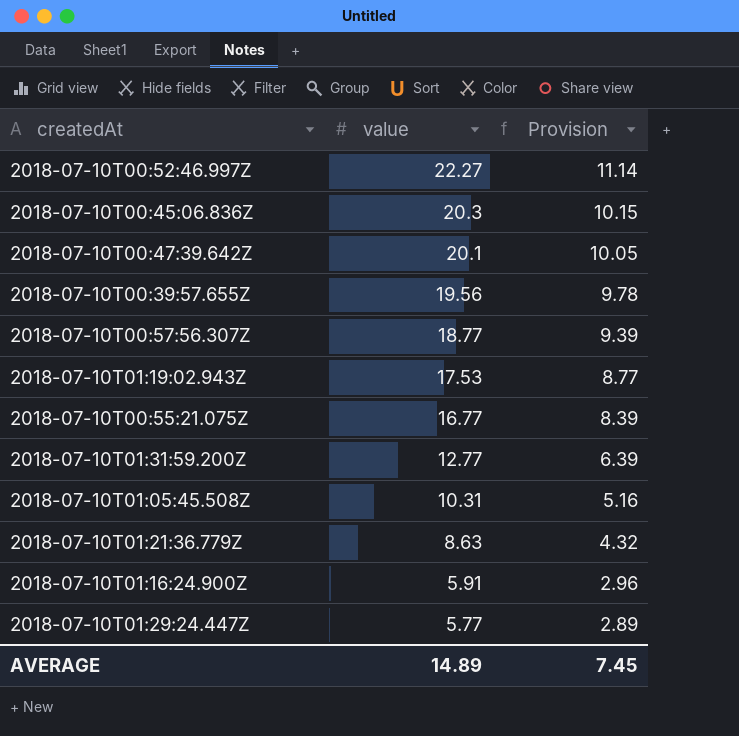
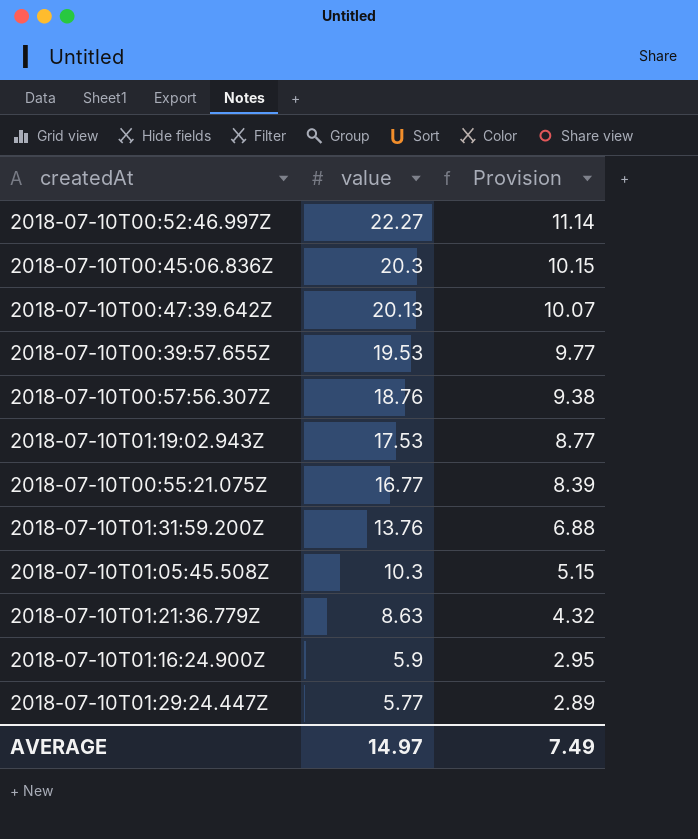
2018-07-10T00:47:39.642Z | value: 20.1 -> 20.13
2018-07-10T00:47:39.642Z | Provision: 10.05 -> 10.07
2018-07-10T00:39:57.655Z | value: 19.56 -> 19.53
2018-07-10T00:39:57.655Z | Provision: 9.78 -> 9.77
2018-07-10T00:57:56.307Z | value: 18.77 -> 18.76
2018-07-10T00:57:56.307Z | Provision: 9.39 -> 9.38
2018-07-10T01:31:59.200Z | value: 12.77 -> 13.76
2018-07-10T01:31:59.200Z | Provision: 6.39 -> 6.88
2018-07-10T01:05:45.508Z | value: 10.31 -> 10.3
2018-07-10T01:05:45.508Z | Provision: 5.16 -> 5.15
2018-07-10T01:16:24.900Z | value: 5.91 -> 5.9
2018-07-10T01:16:24.900Z | Provision: 2.96 -> 2.95
AVERAGE | value: 14.89 -> 14.97
AVERAGE | Provision: 7.45 -> 7.49

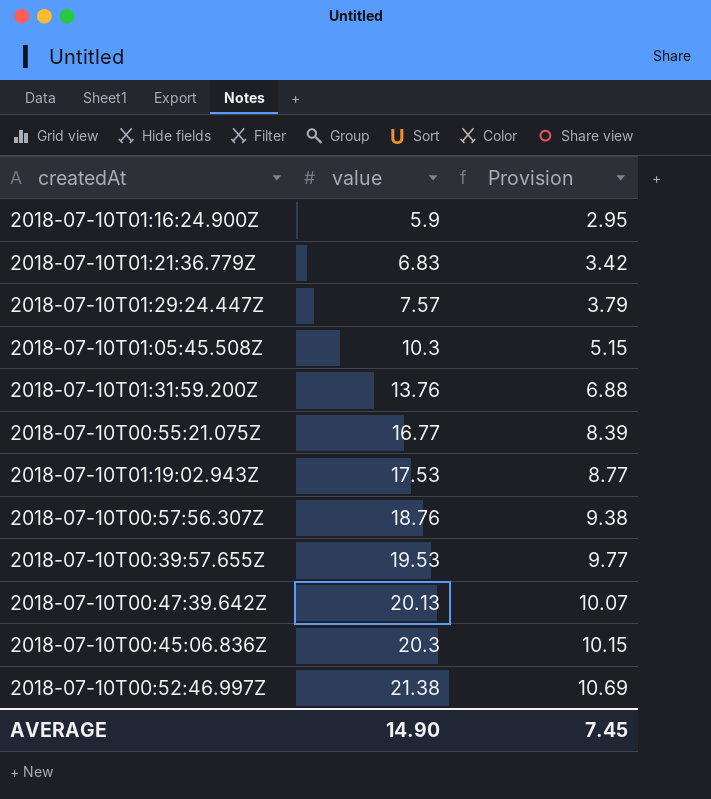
row order: value descending -> value ascending
2018-07-10T01:21:36.779Z | value: 8.63 -> 6.83
2018-07-10T01:21:36.779Z | Provision: 4.32 -> 3.42
2018-07-10T01:29:24.447Z | value: 5.77 -> 7.57
2018-07-10T01:29:24.447Z | Provision: 2.89 -> 3.79
2018-07-10T00:52:46.997Z | value: 22.27 -> 21.38
2018-07-10T00:52:46.997Z | Provision: 11.14 -> 10.69
AVERAGE | value: 14.97 -> 14.90
AVERAGE | Provision: 7.49 -> 7.45

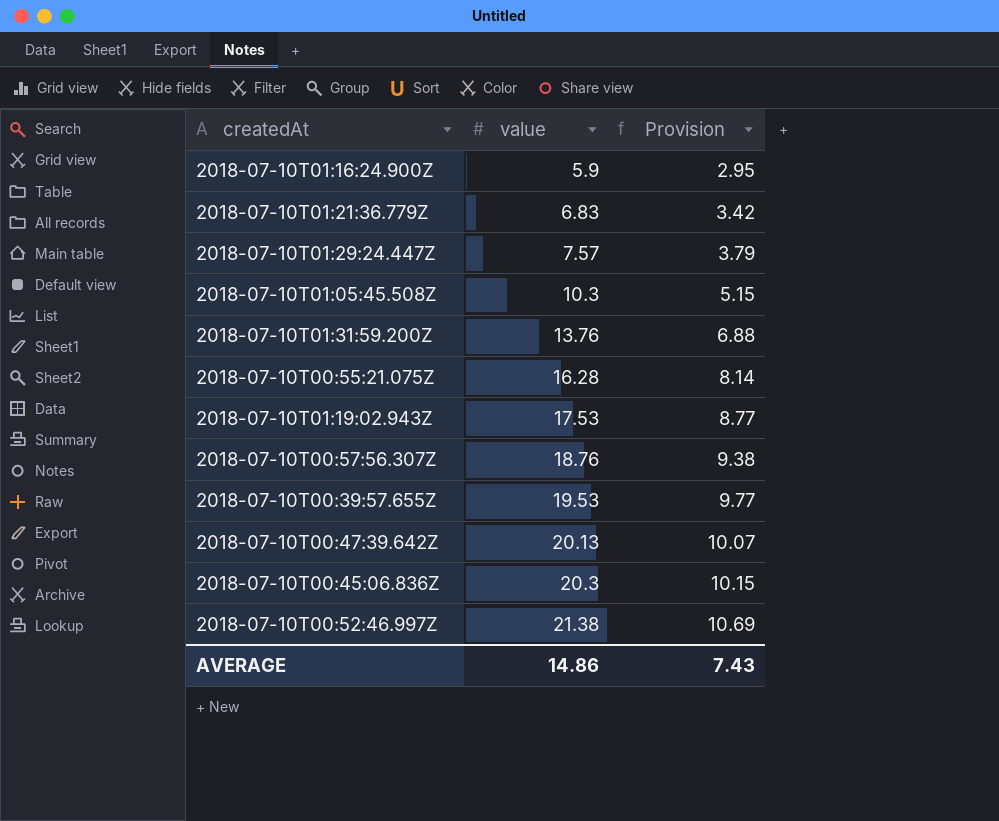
2018-07-10T00:55:21.075Z | value: 16.77 -> 16.28
2018-07-10T00:55:21.075Z | Provision: 8.39 -> 8.14
AVERAGE | value: 14.90 -> 14.86
AVERAGE | Provision: 7.45 -> 7.43

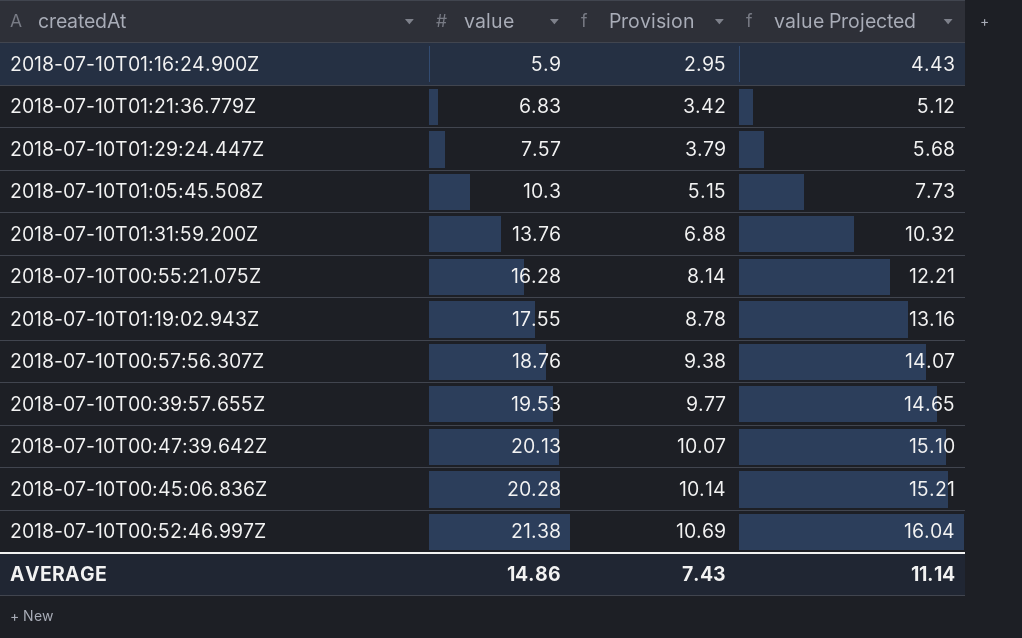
column value Projected | formula: none -> [value] * 0.75
2018-07-10T01:19:02.943Z | value: 17.53 -> 17.55
2018-07-10T01:19:02.943Z | Provision: 8.77 -> 8.78
2018-07-10T00:45:06.836Z | value: 20.3 -> 20.28
2018-07-10T00:45:06.836Z | Provision: 10.15 -> 10.14

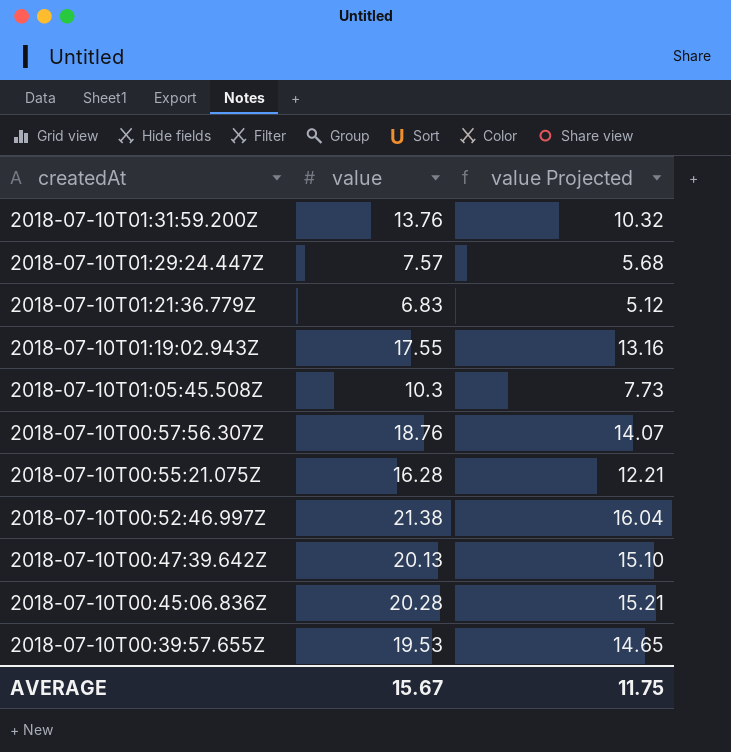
row order: value ascending -> createdAt descending
column Provision | formula: [value] * 0.5 -> none
row 2018-07-10T01:16:24.900Z: 5.9 | 2.95 | 4.43 -> none
AVERAGE | value: 14.86 -> 15.67
AVERAGE | value Projected: 11.14 -> 11.75

